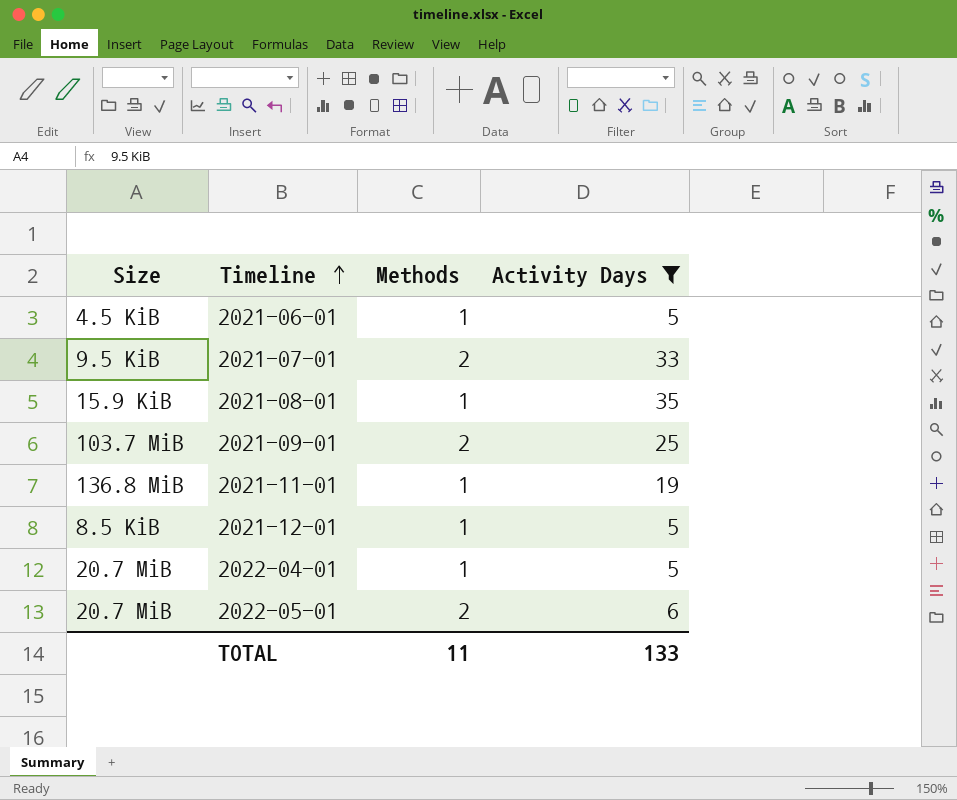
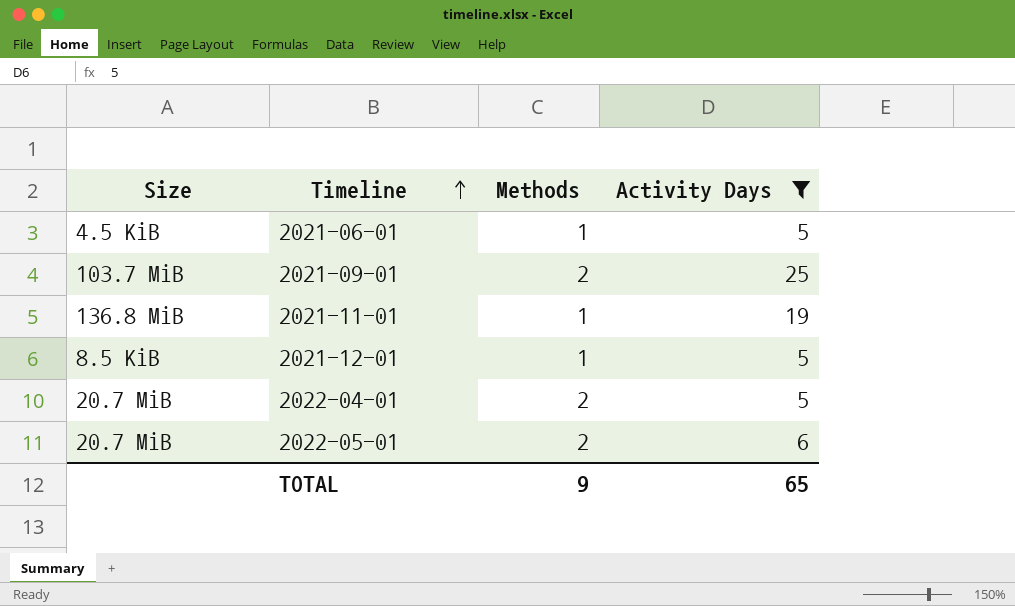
row 2021-07-01: 9.5 KiB | 2 | 33 -> none
row 2021-08-01: 15.9 KiB | 1 | 35 -> none
2022-04-01 | Methods: 1 -> 2
TOTAL | Methods: 11 -> 9
TOTAL | Activity Days: 133 -> 65

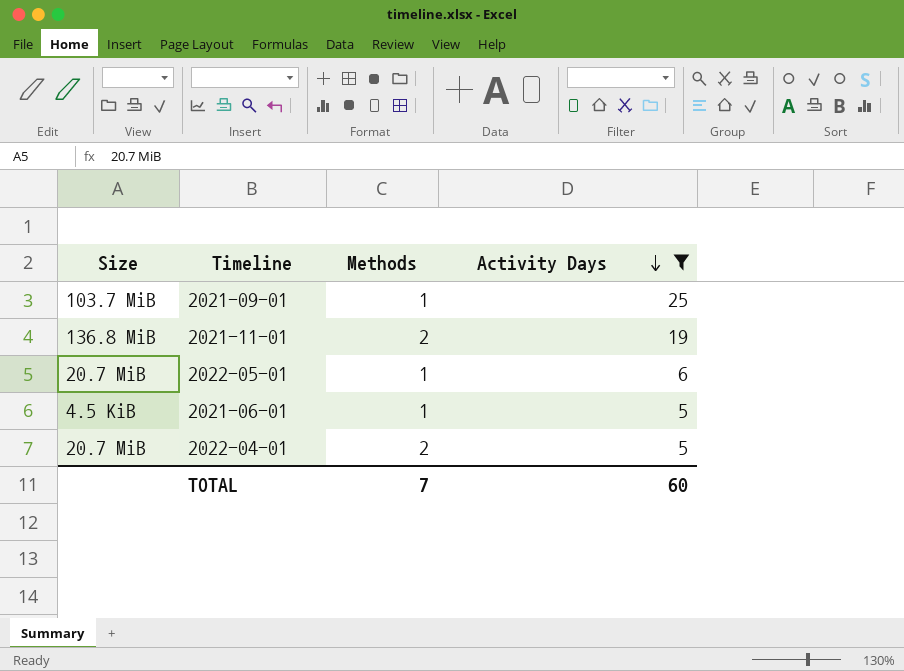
row order: Timeline ascending -> Activity Days descending
row 2021-12-01: 8.5 KiB | 1 | 5 -> none
2021-09-01 | Methods: 2 -> 1
2021-11-01 | Methods: 1 -> 2
2022-05-01 | Methods: 2 -> 1
TOTAL | Methods: 9 -> 7
TOTAL | Activity Days: 65 -> 60

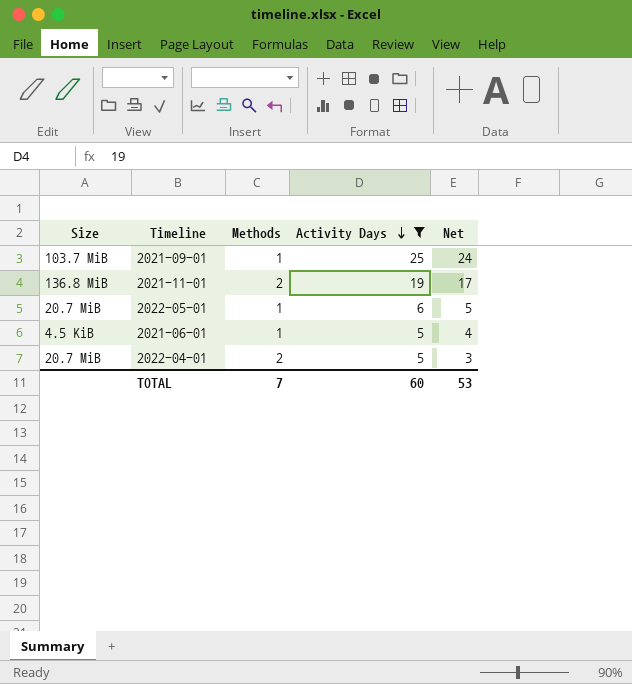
column Net | formula: none -> [Activity Days] - [Methods]

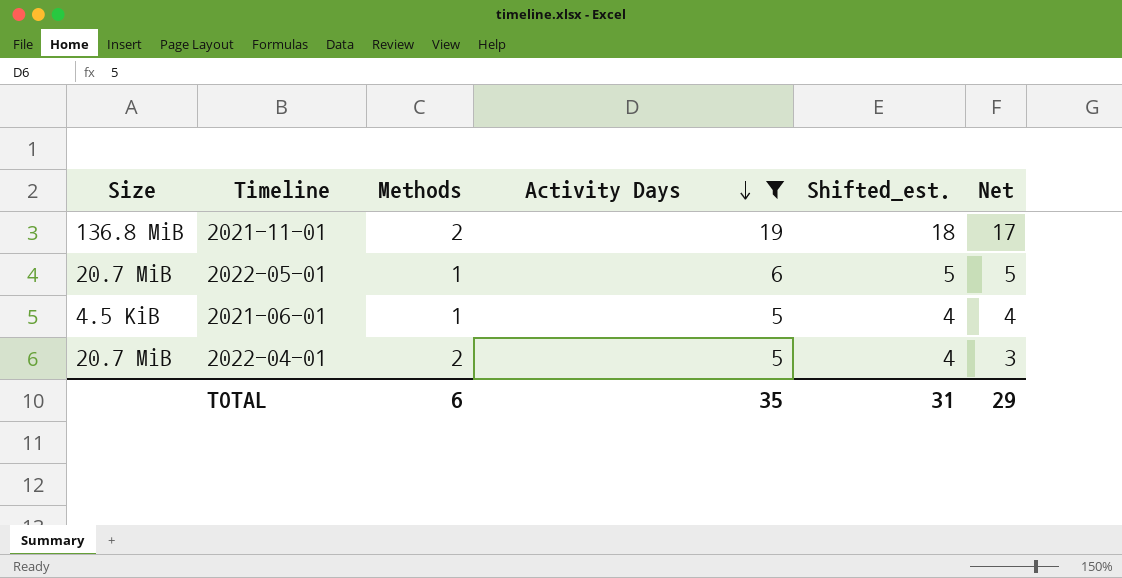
column Shifted_est. | formula: none -> [Activity Days] - 1
row 2021-09-01: 103.7 MiB | 1 | 25 | 24 -> none
TOTAL | Methods: 7 -> 6
TOTAL | Activity Days: 60 -> 35
TOTAL | Net: 53 -> 29

